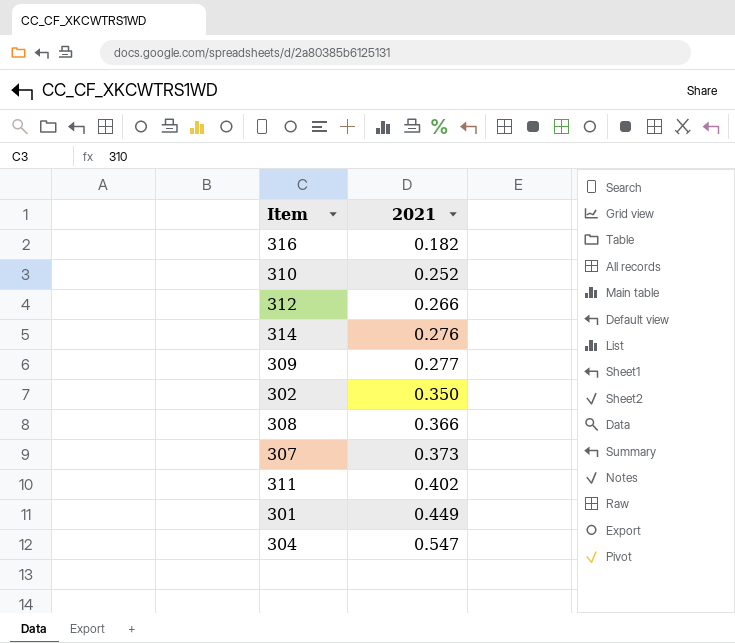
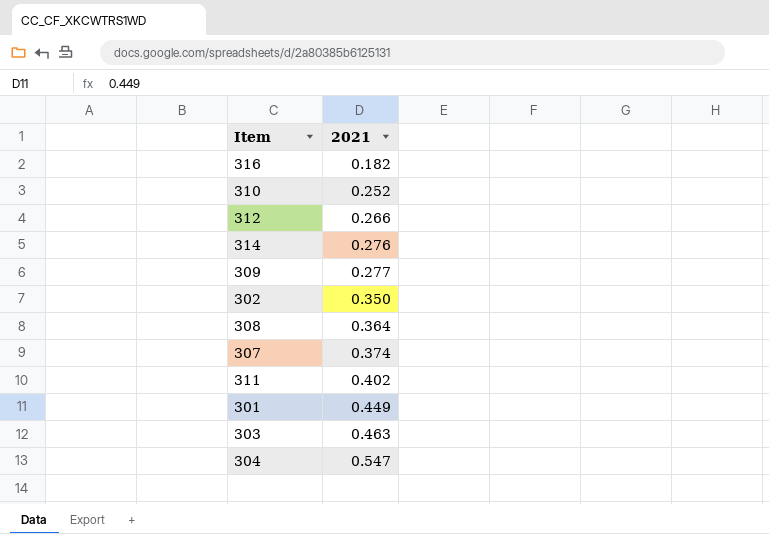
308 | 2021: 0.366 -> 0.364
307 | 2021: 0.373 -> 0.374
row 303: none -> 0.463

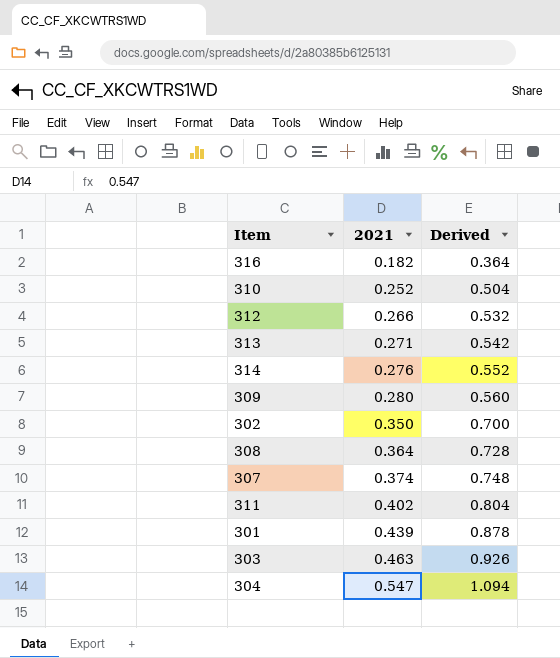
column Derived | formula: none -> [2021] * 2
row 313: none -> 0.271 | 0.542
309 | 2021: 0.277 -> 0.280
301 | 2021: 0.449 -> 0.439

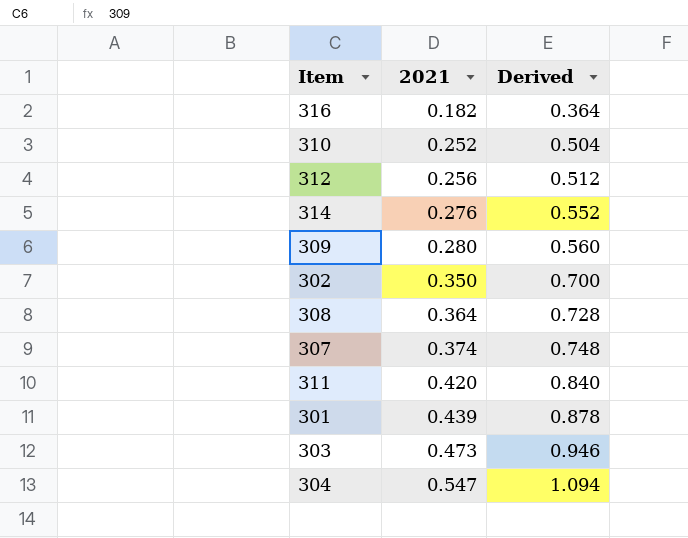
row 313: 0.271 | 0.542 -> none
312 | 2021: 0.266 -> 0.256
312 | Derived: 0.532 -> 0.512
311 | 2021: 0.402 -> 0.420
311 | Derived: 0.804 -> 0.840
303 | 2021: 0.463 -> 0.473
303 | Derived: 0.926 -> 0.946

